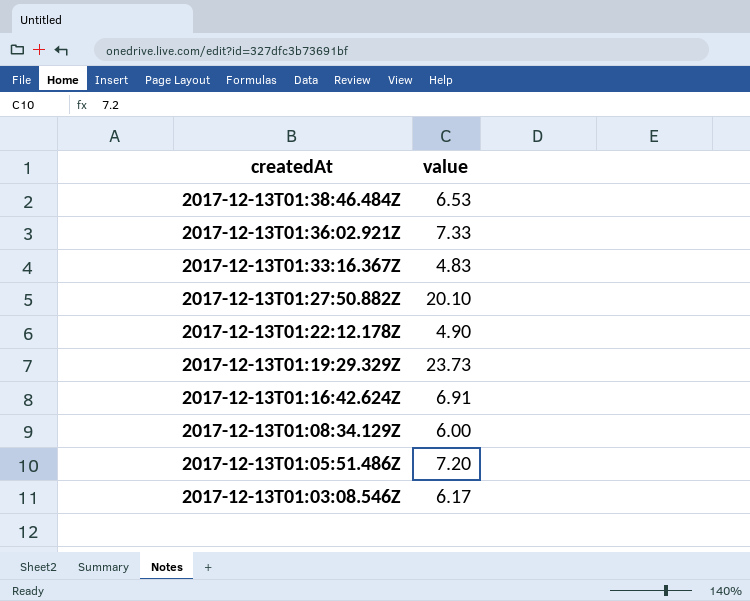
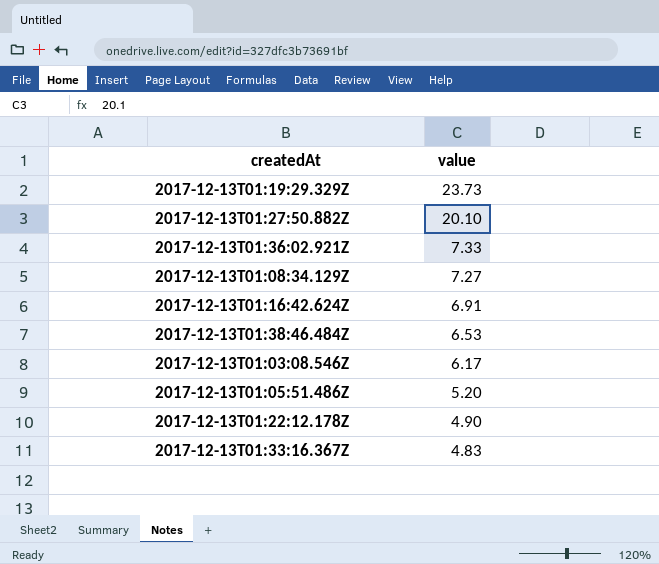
row order: createdAt descending -> value descending
2017-12-13T01:08:34.129Z | value: 6.00 -> 7.27
2017-12-13T01:05:51.486Z | value: 7.20 -> 5.20

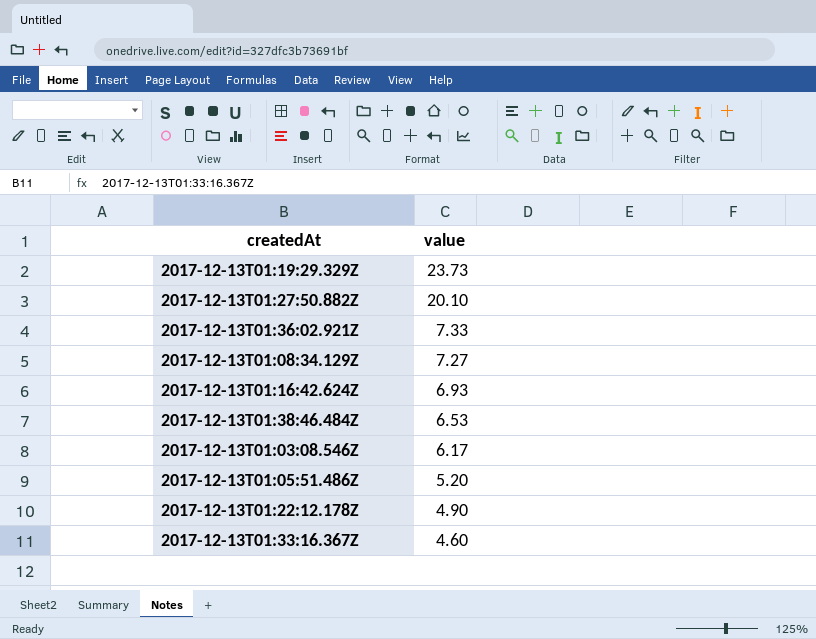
2017-12-13T01:16:42.624Z | value: 6.91 -> 6.93
2017-12-13T01:33:16.367Z | value: 4.83 -> 4.60

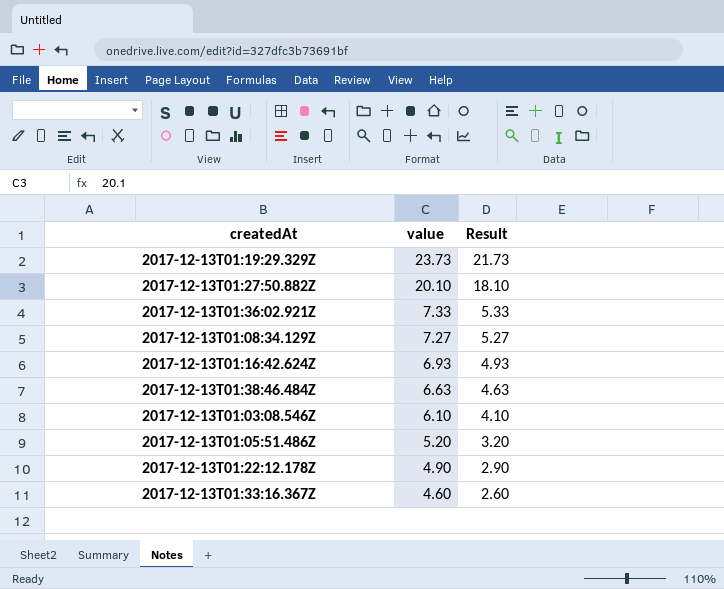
column Result | formula: none -> [value] - 2
2017-12-13T01:38:46.484Z | value: 6.53 -> 6.63
2017-12-13T01:03:08.546Z | value: 6.17 -> 6.10

